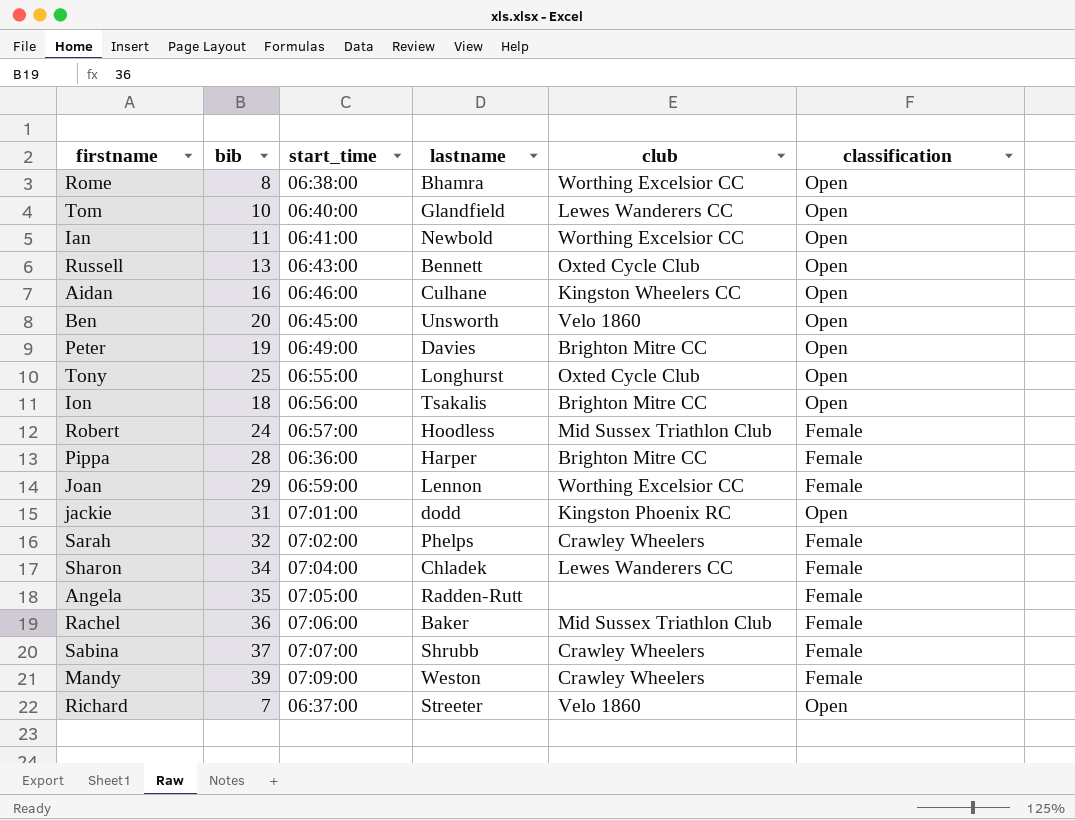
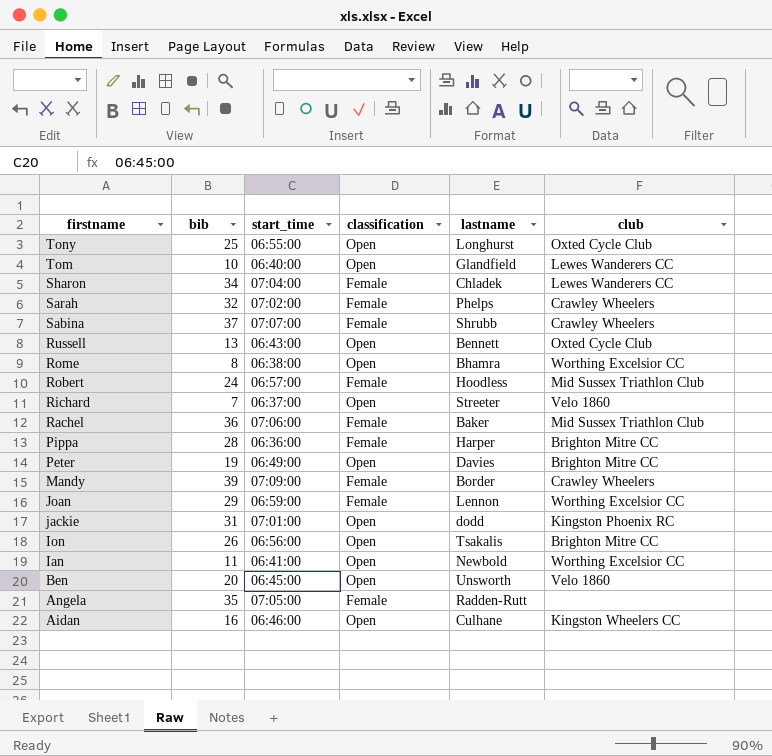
row order: none -> firstname descending
column classification | position: 6 -> 4
Mandy | lastname: Weston -> Border
Ion | bib: 18 -> 26

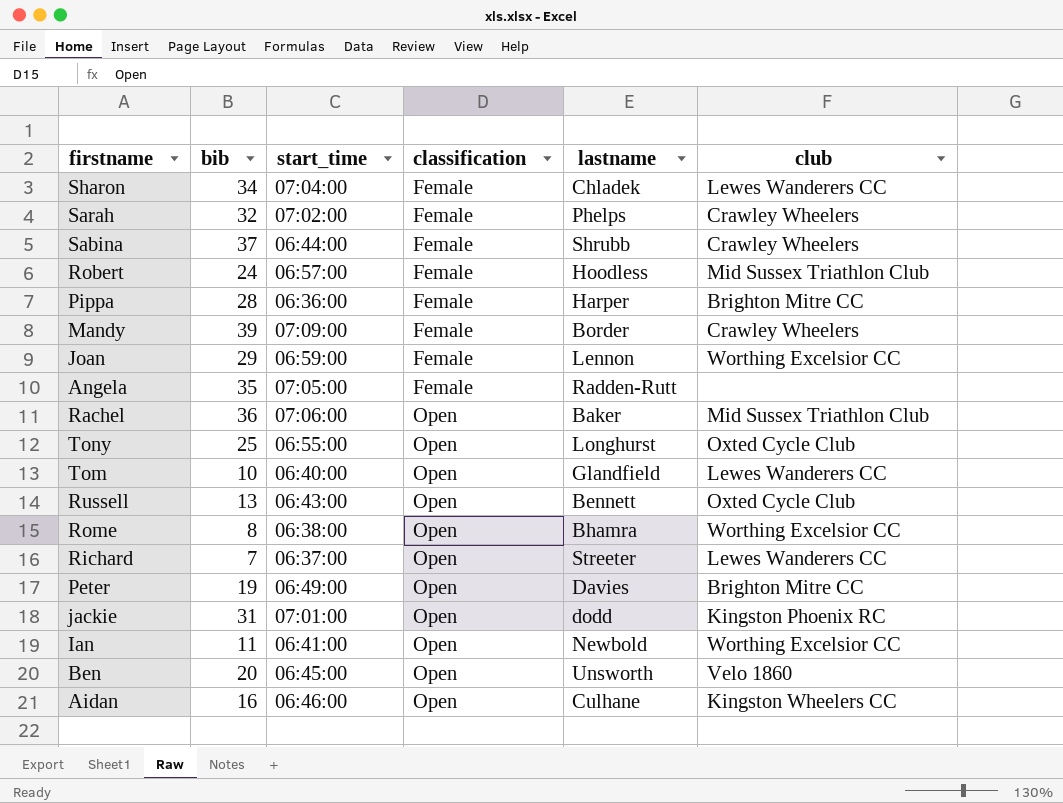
row order: firstname descending -> classification ascending
row Ion: 26 | 06:56:00 | Open | Tsakalis | Brighton Mitre CC -> none
Sabina | start_time: 07:07:00 -> 06:44:00
Rachel | classification: Female -> Open
Richard | club: Velo 1860 -> Lewes Wanderers CC

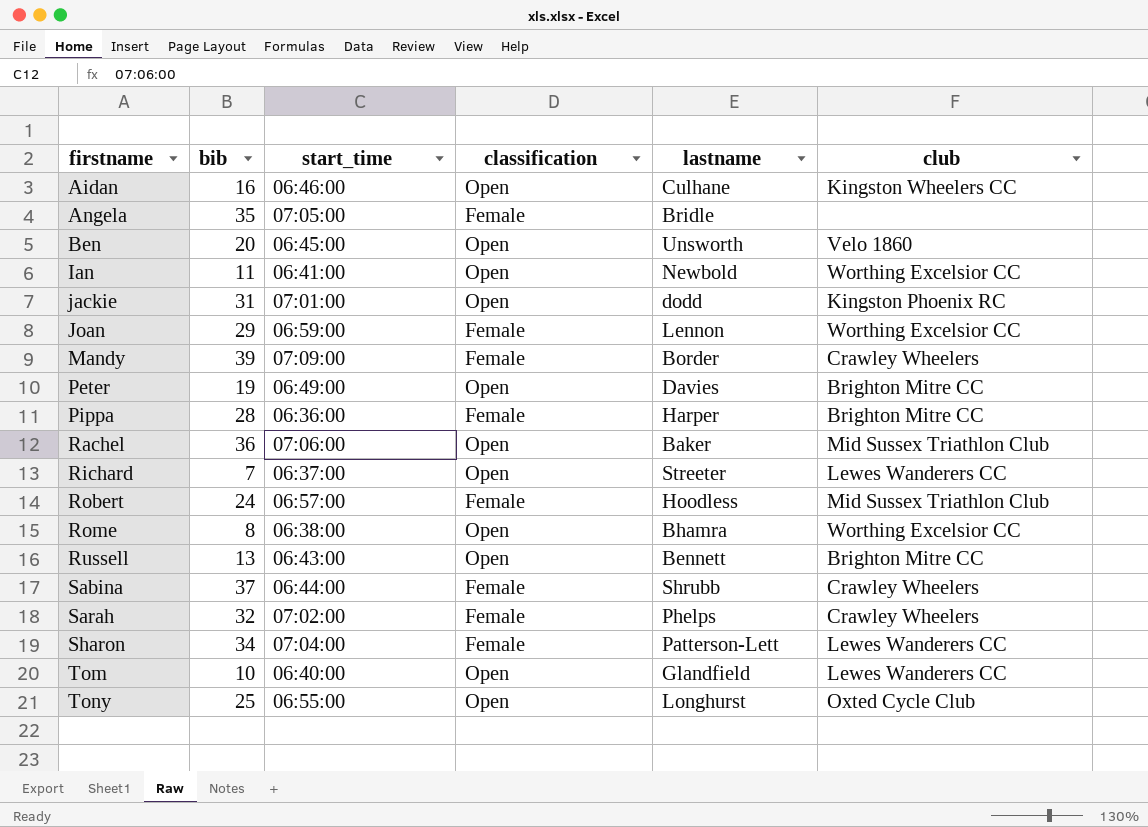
row order: classification ascending -> firstname ascending
Angela | lastname: Radden-Rutt -> Bridle
Russell | club: Oxted Cycle Club -> Brighton Mitre CC
Sharon | lastname: Chladek -> Patterson-Lett

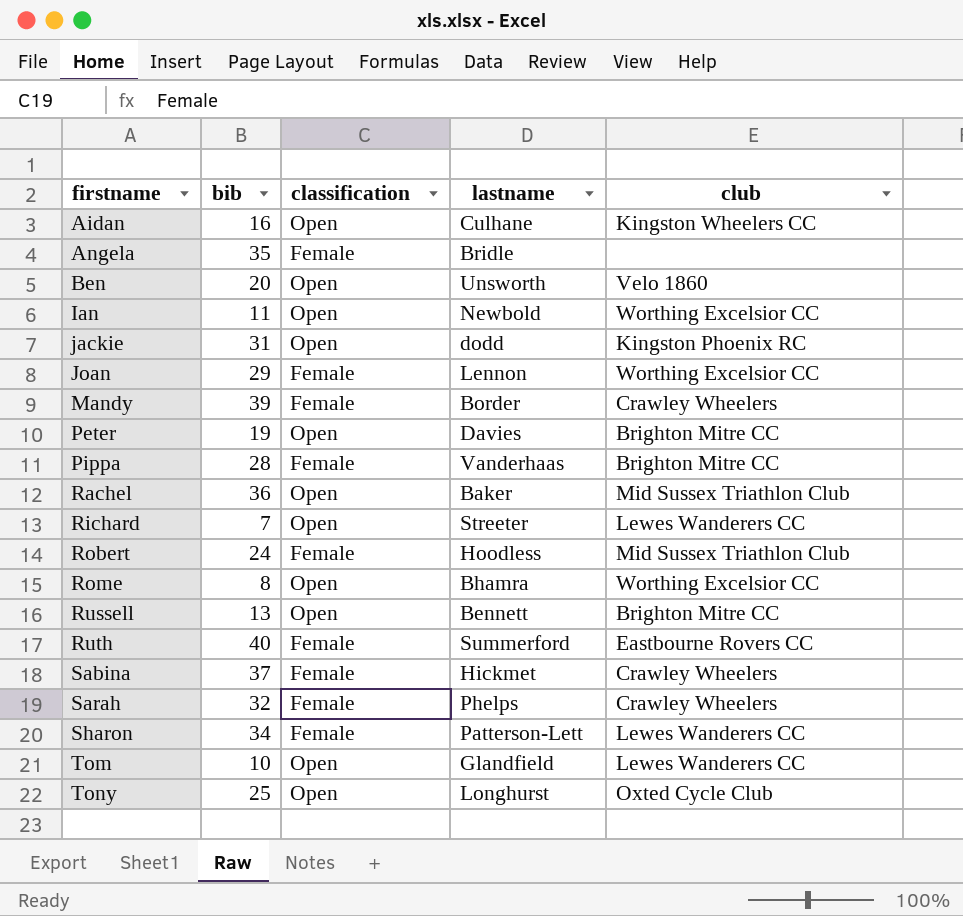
column start_time | position: 3 -> none
Pippa | lastname: Harper -> Vanderhaas
row Ruth: none -> 40 | Female | Summerford | Eastbourne Rovers CC
Sabina | lastname: Shrubb -> Hickmet

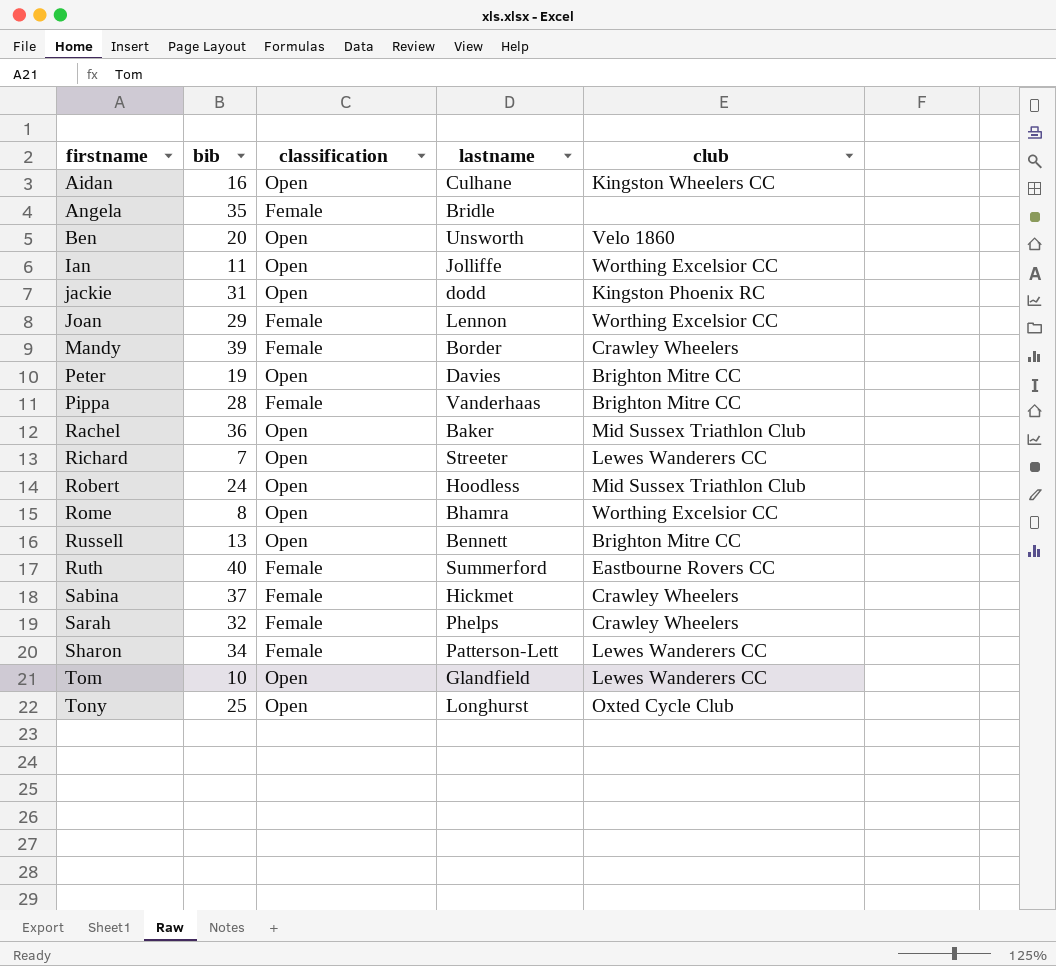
Ian | lastname: Newbold -> Jolliffe
Robert | classification: Female -> Open

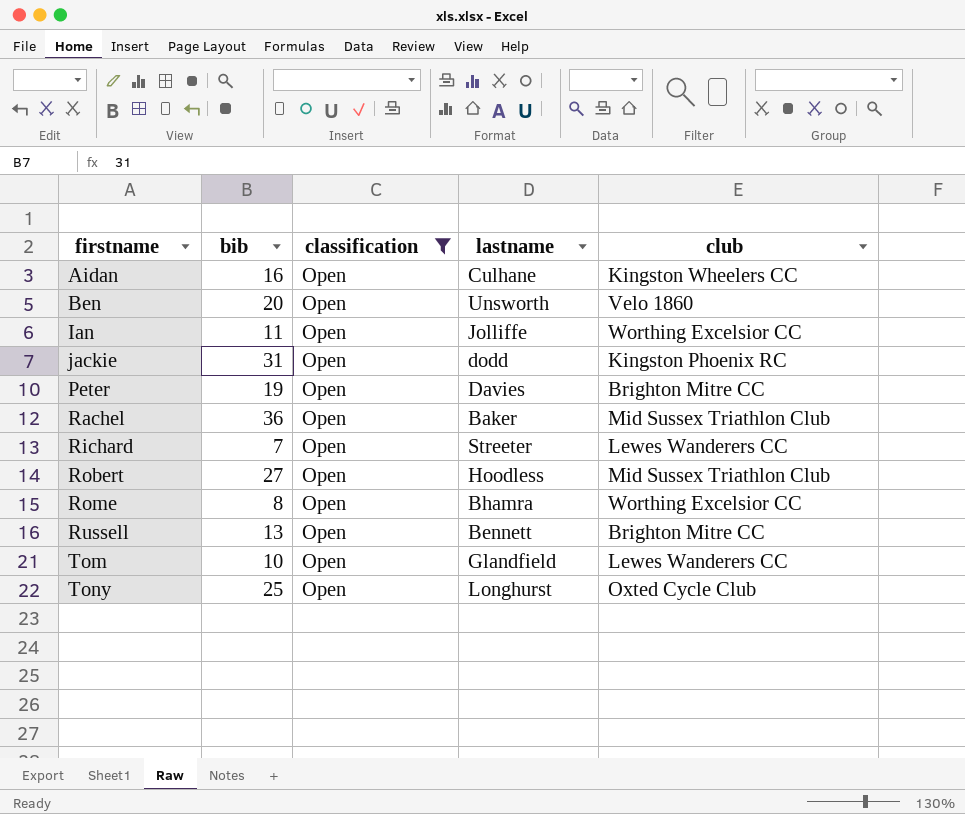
filter: none -> classification = Open
Robert | bib: 24 -> 27

